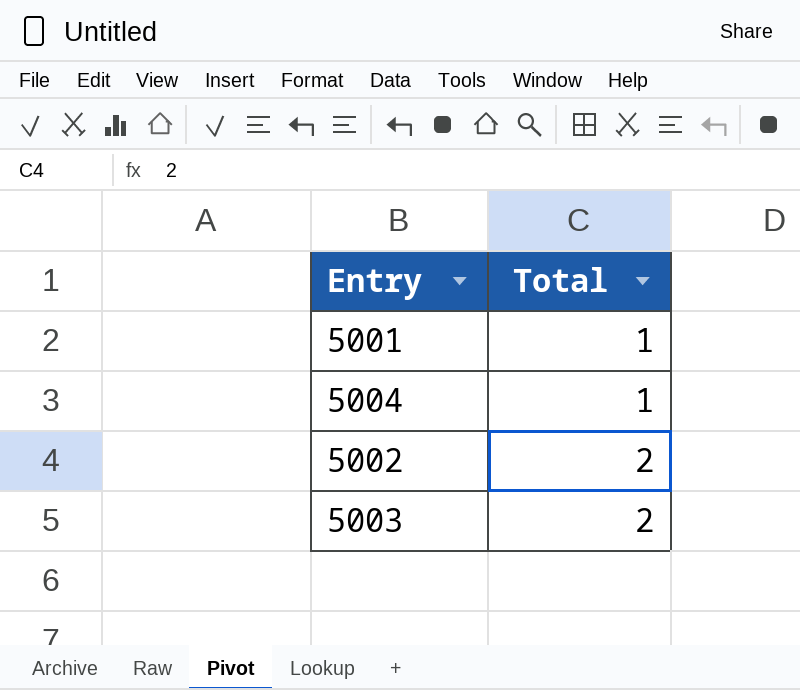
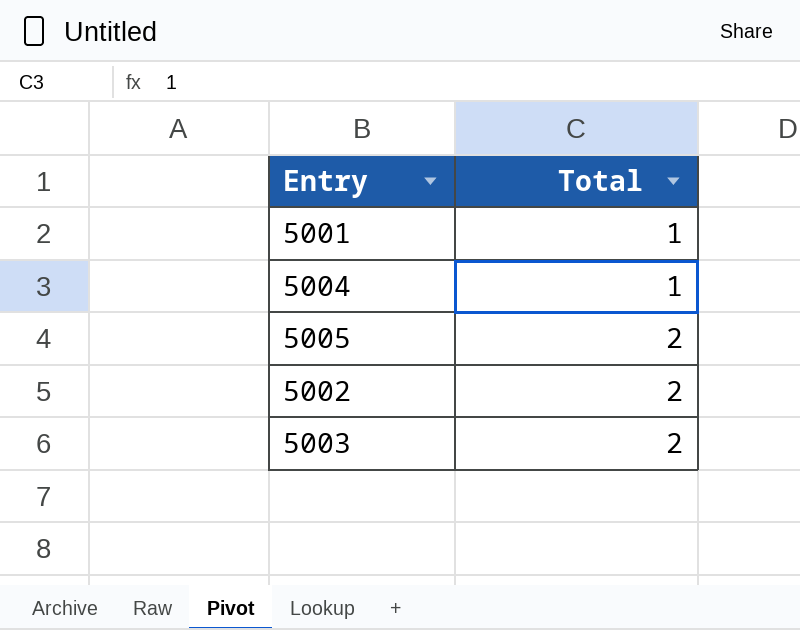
row 5005: none -> 2

